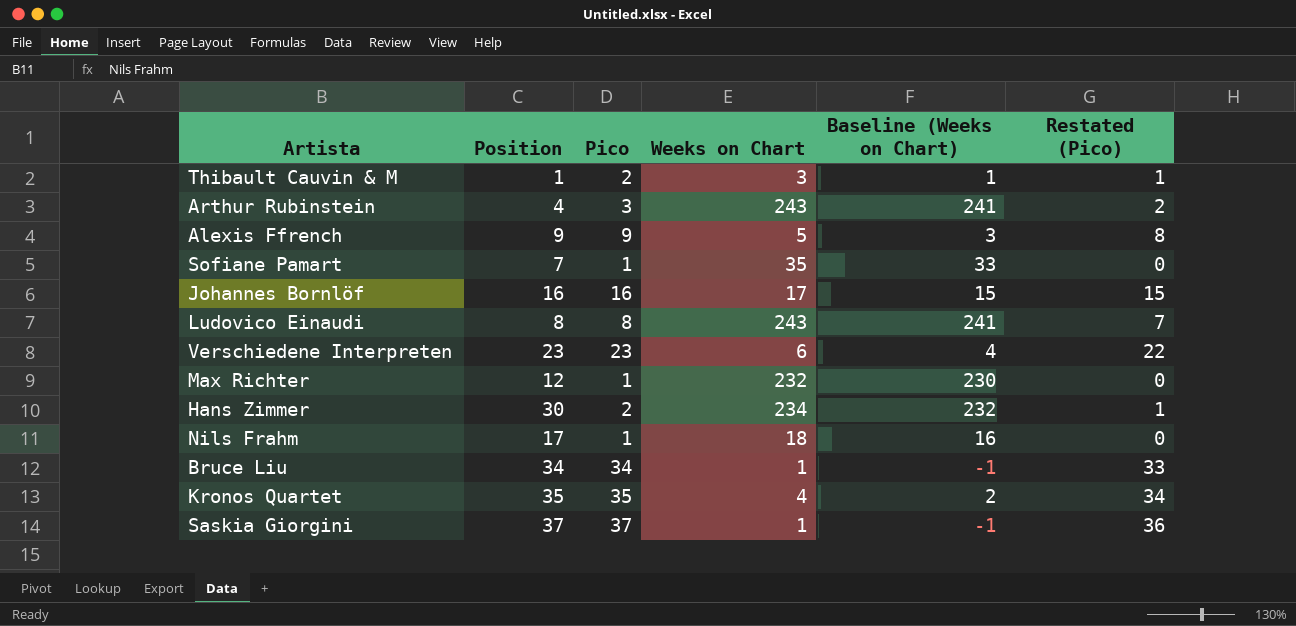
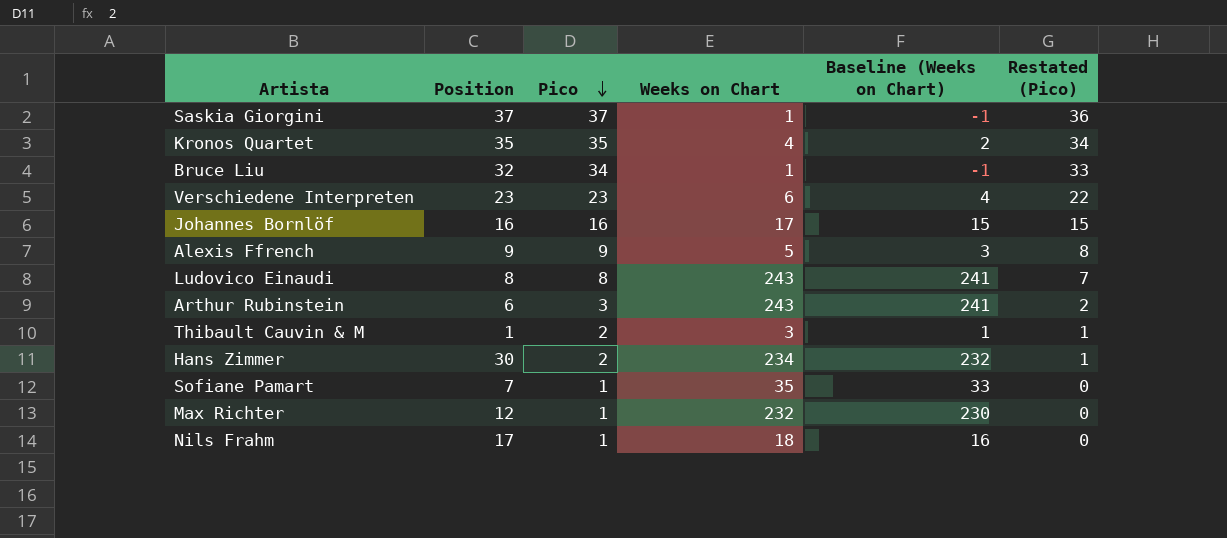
row order: none -> Pico descending
Bruce Liu | Position: 34 -> 32
Arthur Rubinstein | Position: 4 -> 6

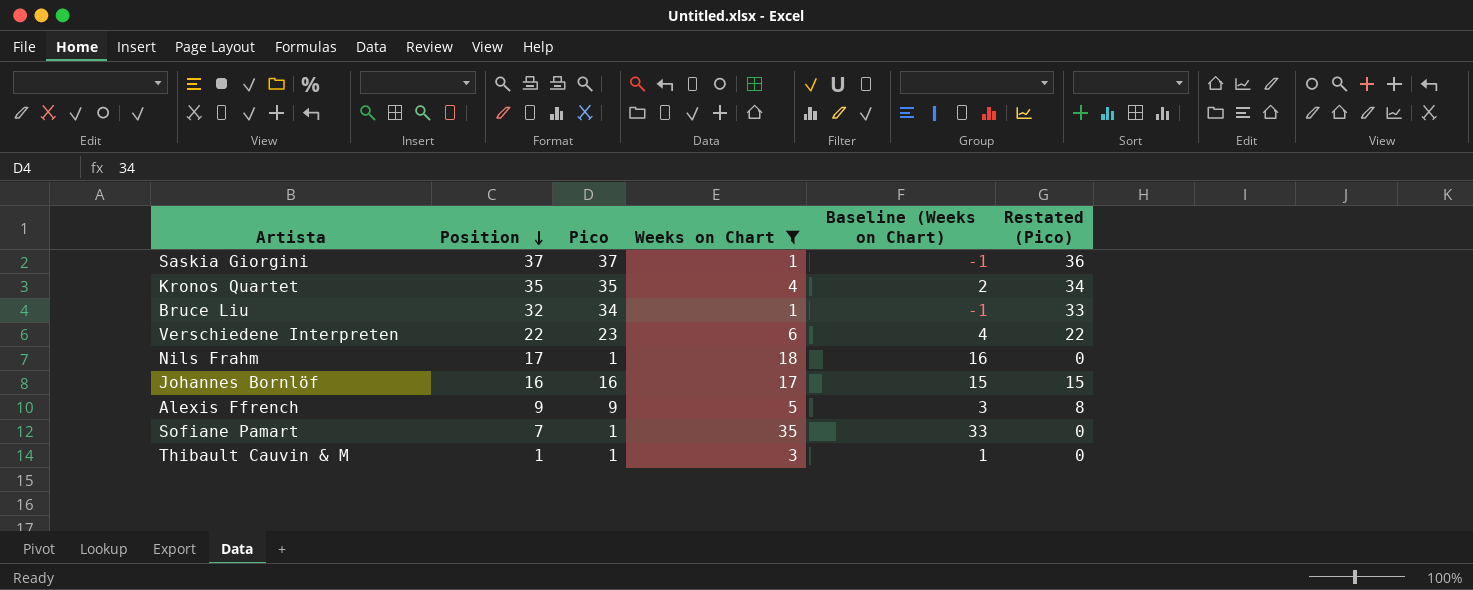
filter: none -> Weeks on Chart <= 35
row order: Pico descending -> Position descending
Verschiedene Interpreten | Position: 23 -> 22
Thibault Cauvin & M | Pico: 2 -> 1
Thibault Cauvin & M | Restated (Pico): 1 -> 0

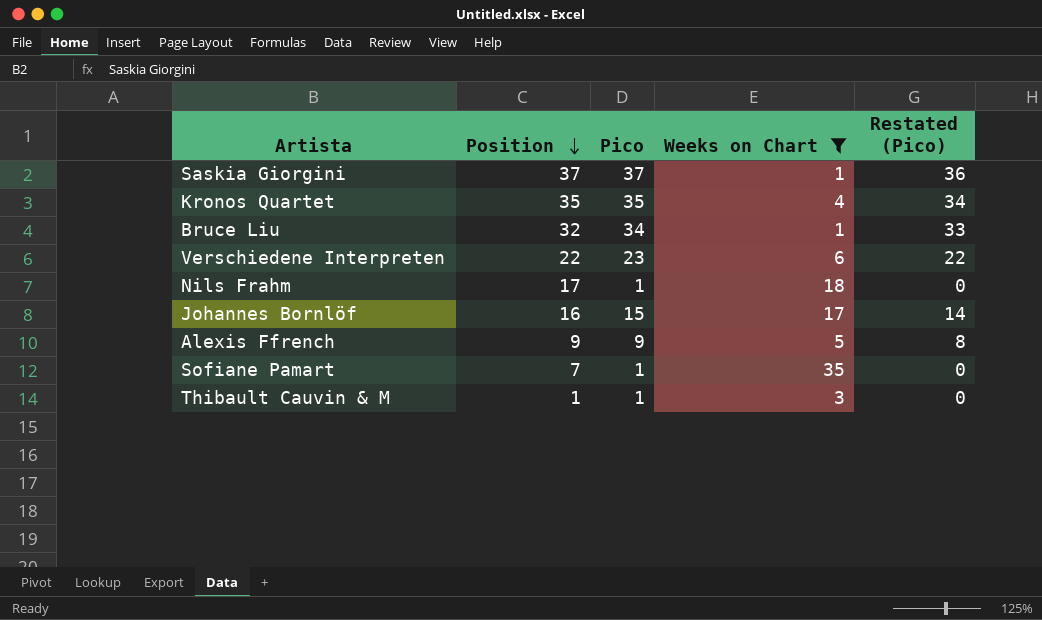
column Baseline (Weeks on Chart) | formula: [Weeks on Chart] - 2 -> none
Johannes Bornlöf | Pico: 16 -> 15
Johannes Bornlöf | Restated (Pico): 15 -> 14

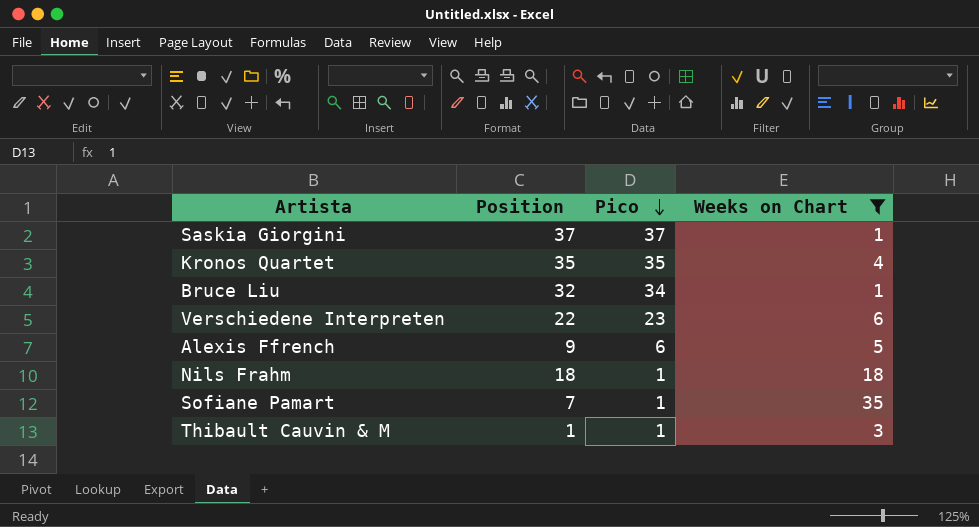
row order: Position descending -> Pico descending
column Restated (Pico) | formula: [Pico] - 1 -> none
row Johannes Bornlöf: 16 | 15 | 17 | 14 -> none
Alexis Ffrench | Pico: 9 -> 6
Nils Frahm | Position: 17 -> 18

